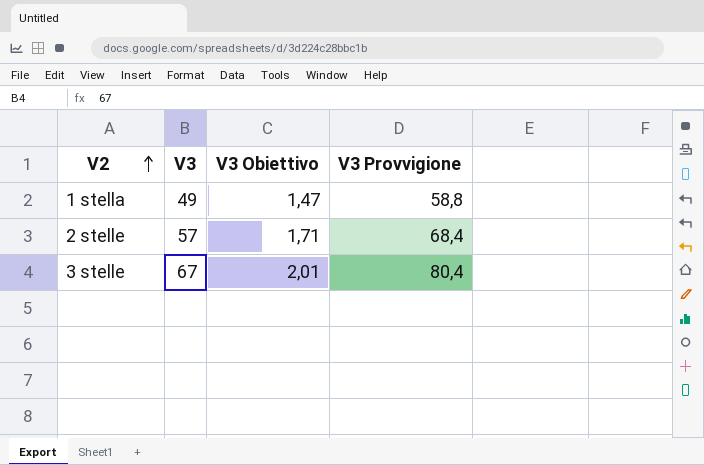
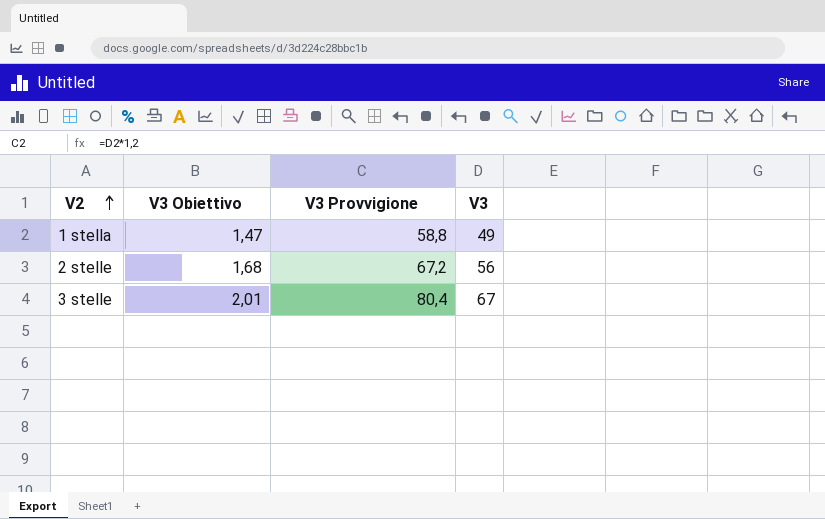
column V3 | position: 2 -> 4
2 stelle | V3 Obiettivo: 1,71 -> 1,68
2 stelle | V3 Provvigione: 68,4 -> 67,2
2 stelle | V3: 57 -> 56

